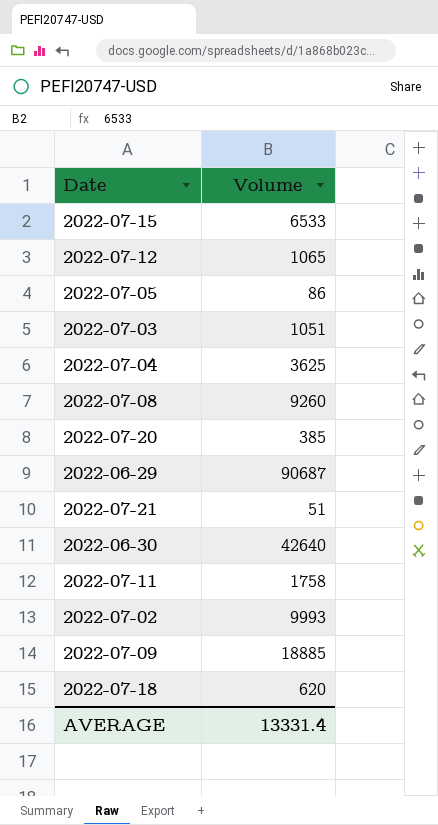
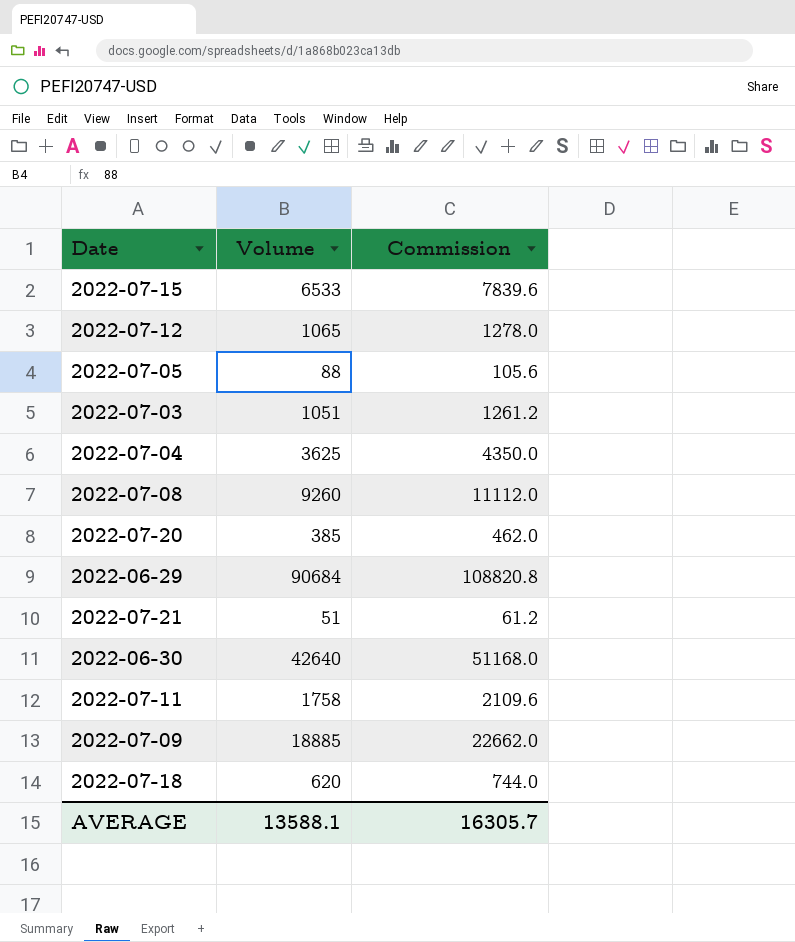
column Commission | formula: none -> [Volume] * 1.2
row 2022-07-02: 9993 -> none
2022-07-05 | Volume: 86 -> 88
2022-06-29 | Volume: 90687 -> 90684
AVERAGE | Volume: 13331.4 -> 13588.1

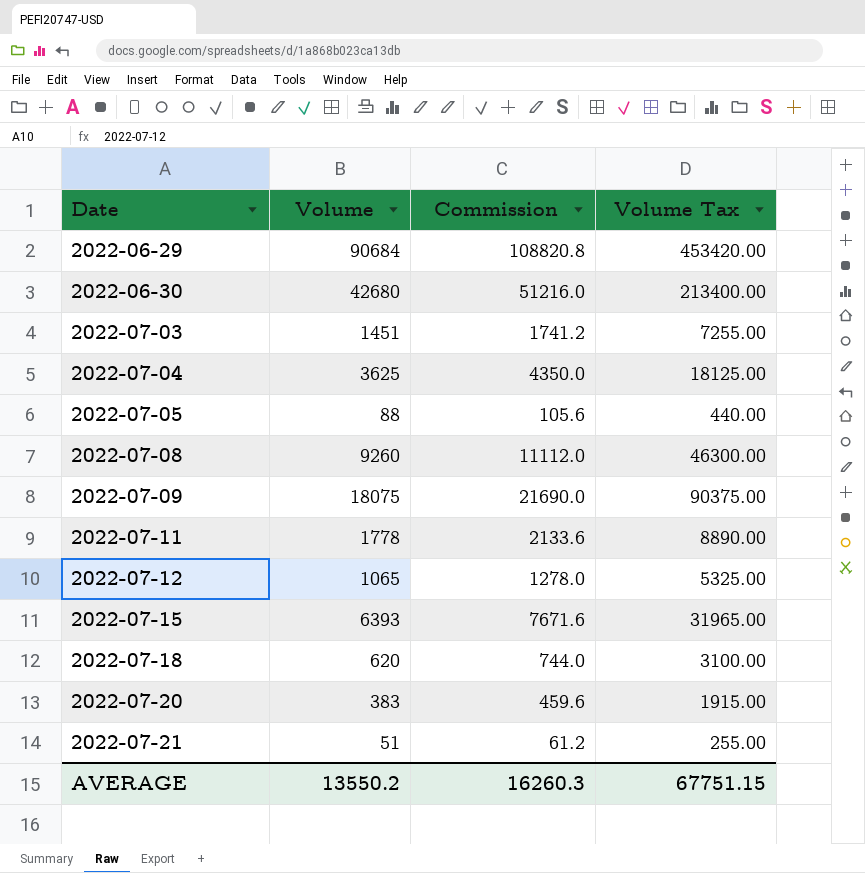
row order: none -> Date ascending
column Volume Tax | formula: none -> [Volume] * 5
2022-06-30 | Volume: 42640 -> 42680
2022-06-30 | Commission: 51168.0 -> 51216.0
2022-07-03 | Volume: 1051 -> 1451
2022-07-03 | Commission: 1261.2 -> 1741.2
2022-07-09 | Volume: 18885 -> 18075
2022-07-09 | Commission: 22662.0 -> 21690.0
2022-07-11 | Volume: 1758 -> 1778
2022-07-11 | Commission: 2109.6 -> 2133.6
2022-07-15 | Volume: 6533 -> 6393
2022-07-15 | Commission: 7839.6 -> 7671.6
2022-07-20 | Volume: 385 -> 383
2022-07-20 | Commission: 462.0 -> 459.6
AVERAGE | Volume: 13588.1 -> 13550.2
AVERAGE | Commission: 16305.7 -> 16260.3

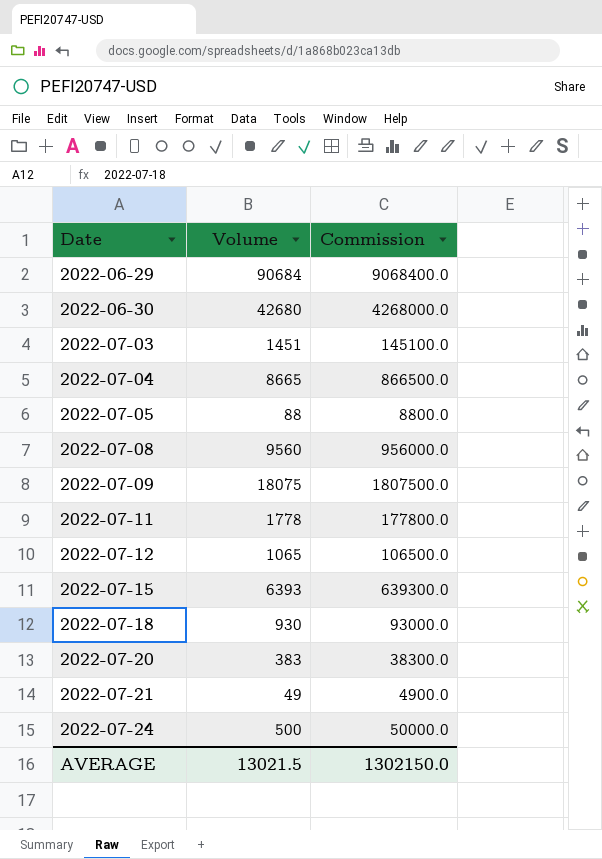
column Volume Tax | formula: [Volume] * 5 -> none
column Commission | formula: [Volume] * 1.2 -> [Volume] * 100
2022-07-04 | Volume: 3625 -> 8665
2022-07-08 | Volume: 9260 -> 9560
2022-07-18 | Volume: 620 -> 930
2022-07-21 | Volume: 51 -> 49
row 2022-07-24: none -> 500 | 50000.0
AVERAGE | Volume: 13550.2 -> 13021.5
AVERAGE | Commission: 16260.3 -> 1302150.0

